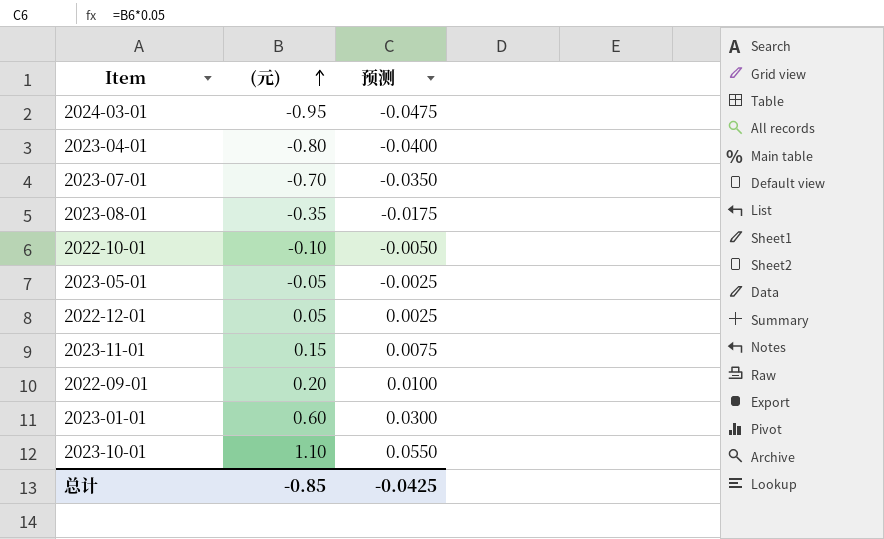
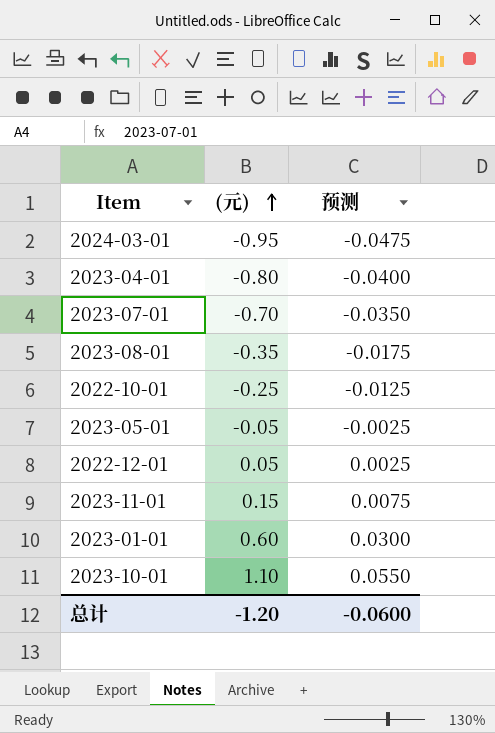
row 2022-09-01: 0.20 | 0.0100 -> none
2022-10-01 | (元): -0.10 -> -0.25
2022-10-01 | 预测: -0.0050 -> -0.0125
总计 | (元): -0.85 -> -1.20
总计 | 预测: -0.0425 -> -0.0600

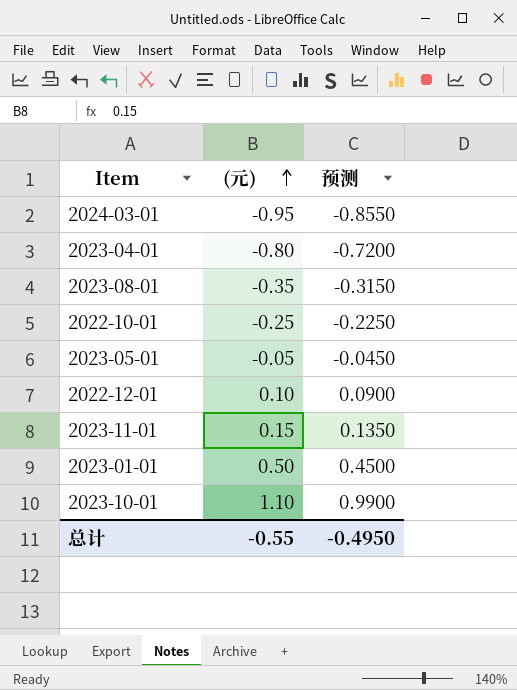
column 预测 | formula: [(元)] * 0.05 -> [(元)] * 0.9
row 2023-07-01: -0.70 | -0.0350 -> none
2022-12-01 | (元): 0.05 -> 0.10
2023-01-01 | (元): 0.60 -> 0.50
总计 | (元): -1.20 -> -0.55
总计 | 预测: -0.0600 -> -0.4950

